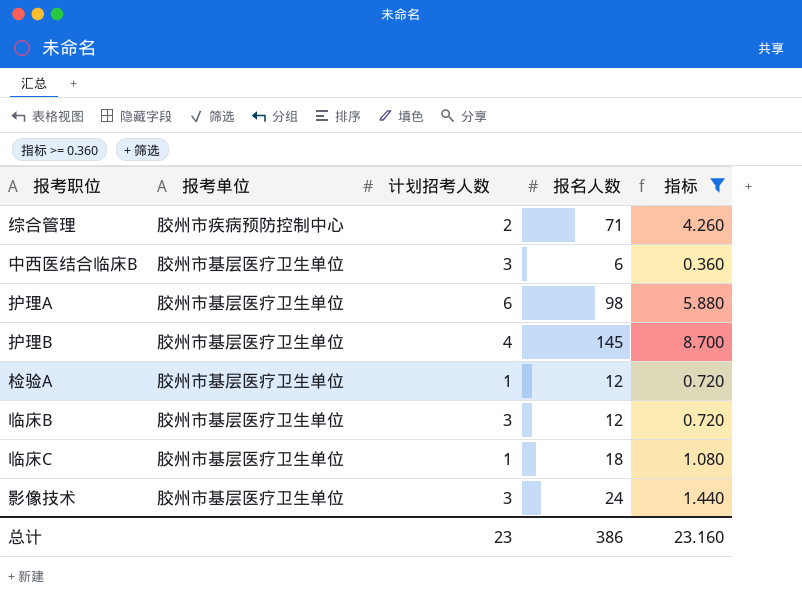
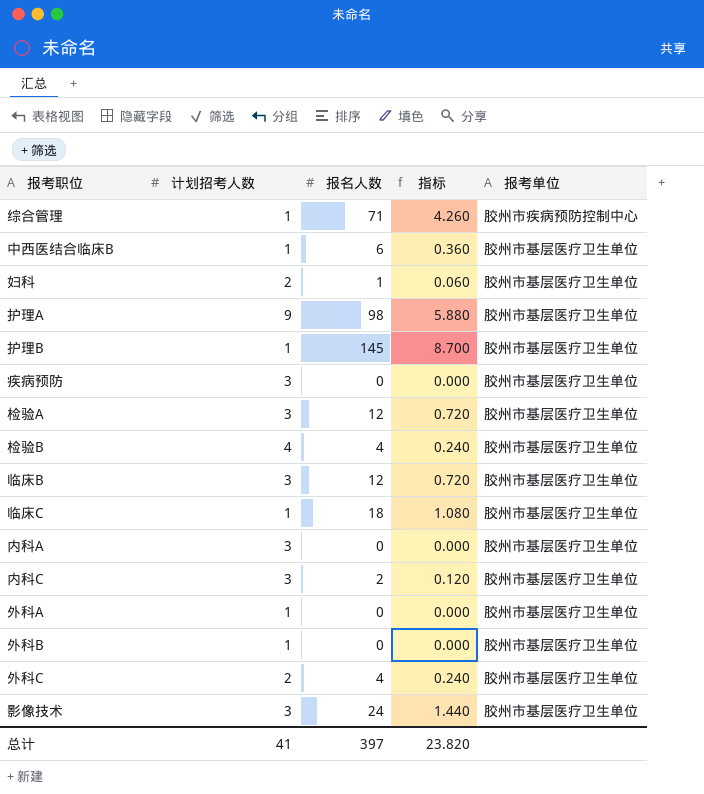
filter: 指标 >= 0.360 -> none
column 报考单位 | position: 2 -> 5
综合管理 | 计划招考人数: 2 -> 1
中西医结合临床B | 计划招考人数: 3 -> 1
护理A | 计划招考人数: 6 -> 9
护理B | 计划招考人数: 4 -> 1
检验A | 计划招考人数: 1 -> 3
总计 | 计划招考人数: 23 -> 41
总计 | 报名人数: 386 -> 397
总计 | 指标: 23.160 -> 23.820

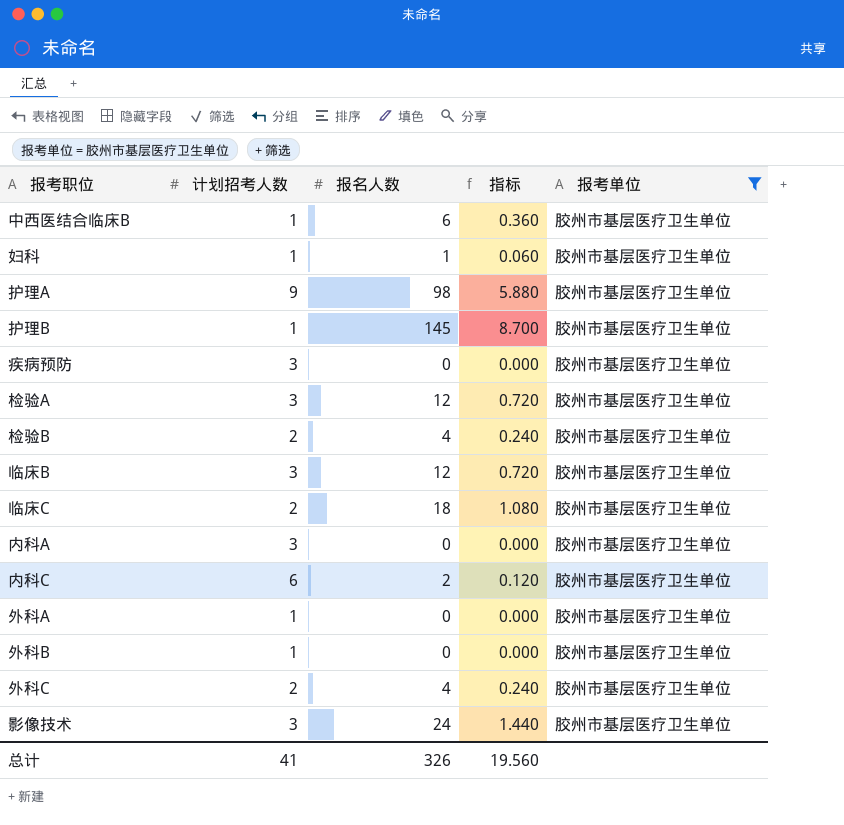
filter: none -> 报考单位 = 胶州市基层医疗卫生单位
妇科 | 计划招考人数: 2 -> 1
检验B | 计划招考人数: 4 -> 2
临床C | 计划招考人数: 1 -> 2
内科C | 计划招考人数: 3 -> 6
总计 | 报名人数: 397 -> 326
总计 | 指标: 23.820 -> 19.560

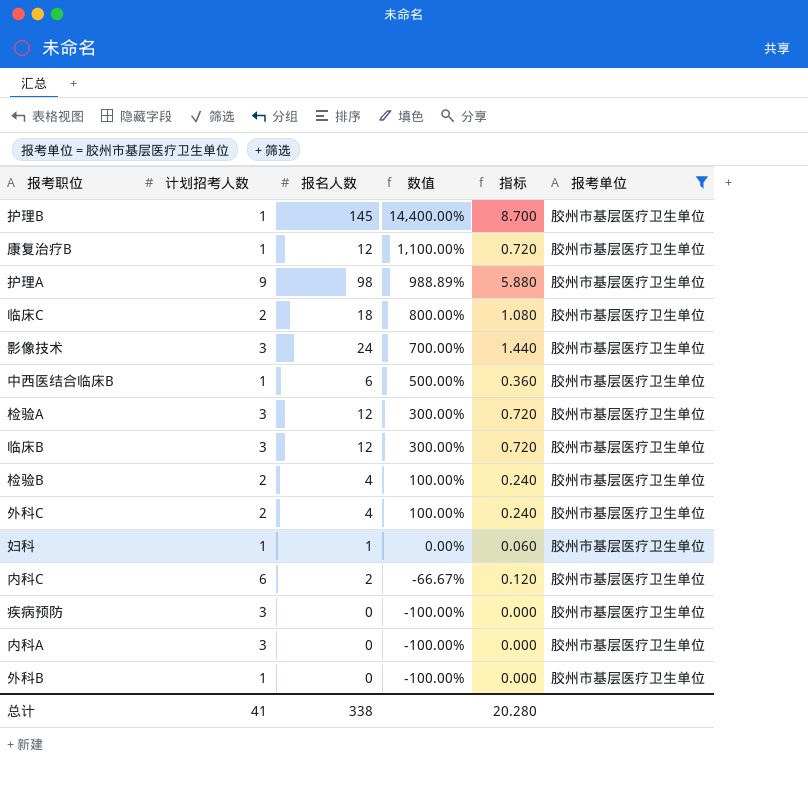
row order: none -> 数值 descending
column 数值 | formula: none -> ([报名人数] - [计划招考人数]) / [计划招考人数]
row 外科A: 1 | 0 | 0.000 | 胶州市基层医疗卫生单位 -> none
row 康复治疗B: none -> 1 | 12 | 1,100.00% | 0.720 | 胶州市基层医疗卫生单位
总计 | 报名人数: 326 -> 338
总计 | 指标: 19.560 -> 20.280

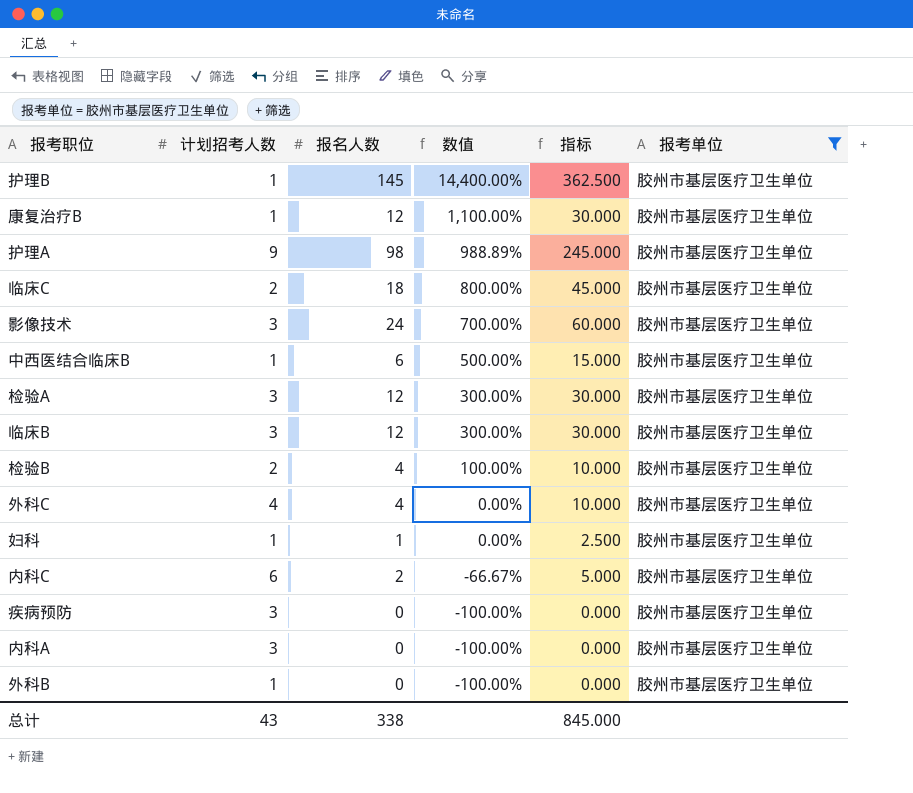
column 指标 | formula: [报名人数] * 0.06 -> [报名人数] * 2.5
外科C | 计划招考人数: 2 -> 4
外科C | 数值: 100.00% -> 0.00%
总计 | 计划招考人数: 41 -> 43
总计 | 指标: 20.280 -> 845.000

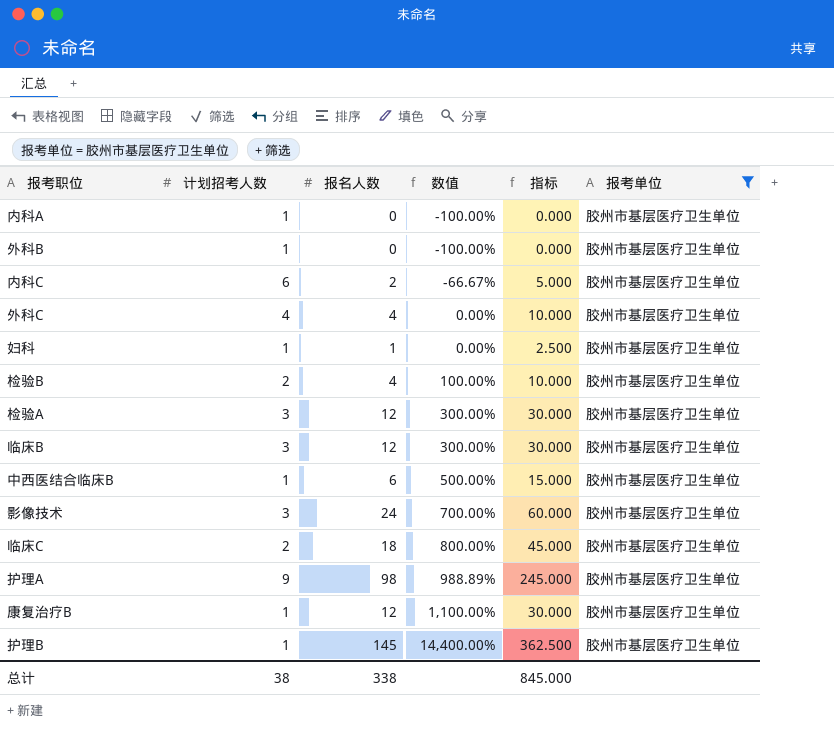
row order: 数值 descending -> 数值 ascending
row 疾病预防: 3 | 0 | -100.00% | 0.000 | 胶州市基层医疗卫生单位 -> none
内科A | 计划招考人数: 3 -> 1
总计 | 计划招考人数: 43 -> 38

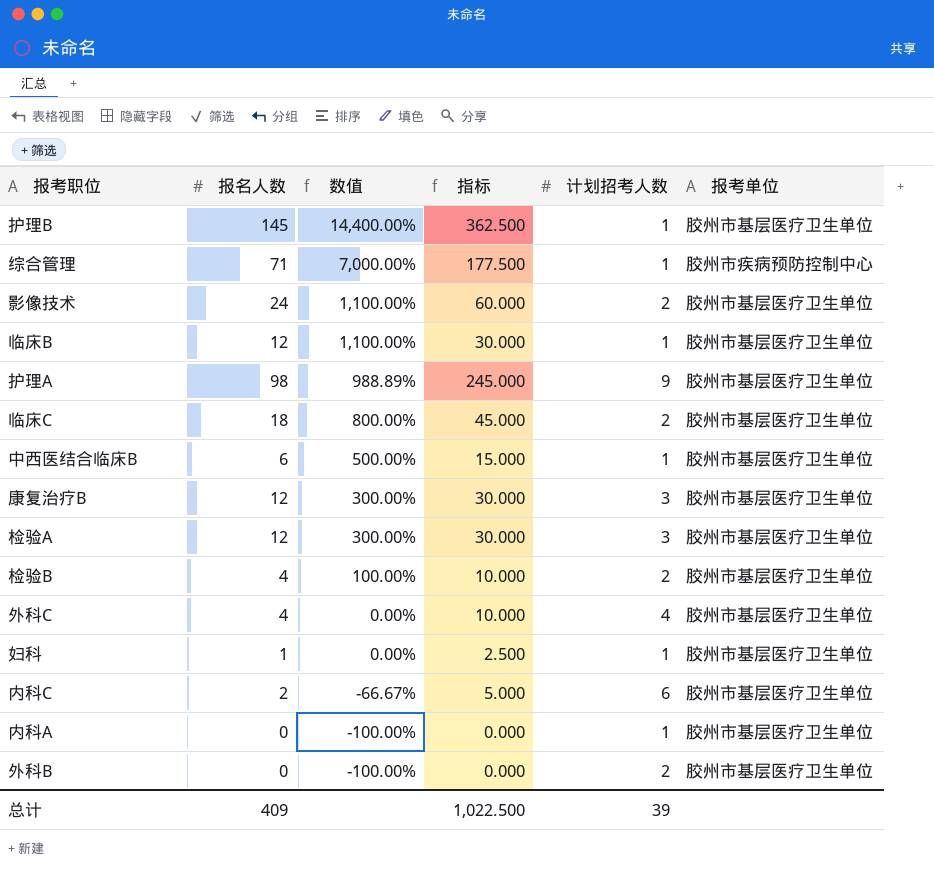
filter: 报考单位 = 胶州市基层医疗卫生单位 -> none
row order: 数值 ascending -> 数值 descending
column 计划招考人数 | position: 2 -> 5
影像技术 | 数值: 700.00% -> 1,100.00%
影像技术 | 计划招考人数: 3 -> 2
临床B | 数值: 300.00% -> 1,100.00%
临床B | 计划招考人数: 3 -> 1
康复治疗B | 数值: 1,100.00% -> 300.00%
康复治疗B | 计划招考人数: 1 -> 3
外科B | 计划招考人数: 1 -> 2
总计 | 报名人数: 338 -> 409
总计 | 指标: 845.000 -> 1,022.500
总计 | 计划招考人数: 38 -> 39

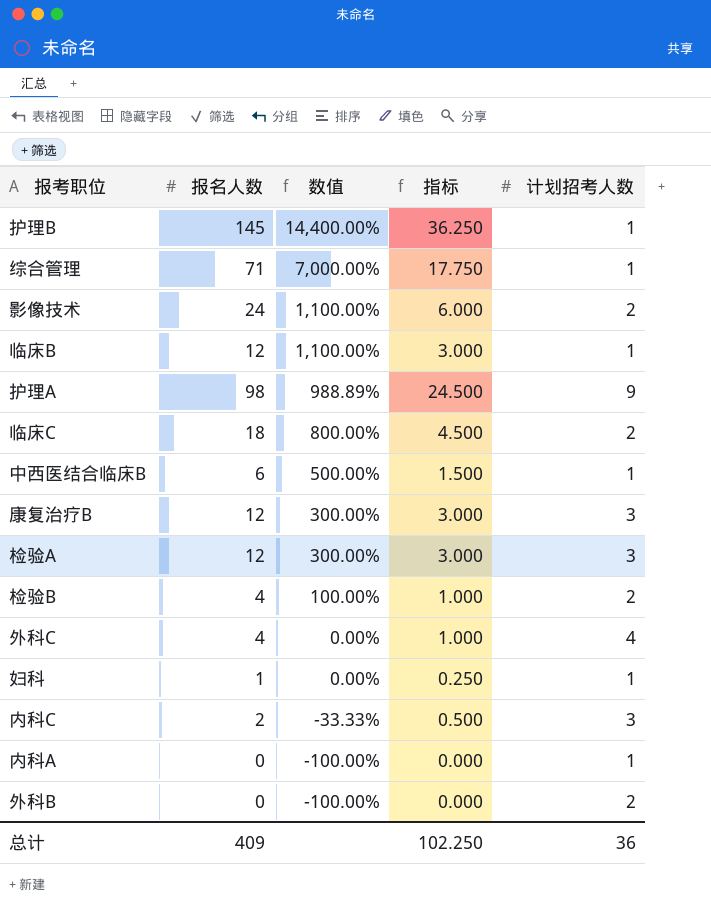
column 报考单位 | position: 6 -> none
column 指标 | formula: [报名人数] * 2.5 -> [报名人数] * 0.25
内科C | 数值: -66.67% -> -33.33%
内科C | 计划招考人数: 6 -> 3
总计 | 指标: 1,022.500 -> 102.250
总计 | 计划招考人数: 39 -> 36

